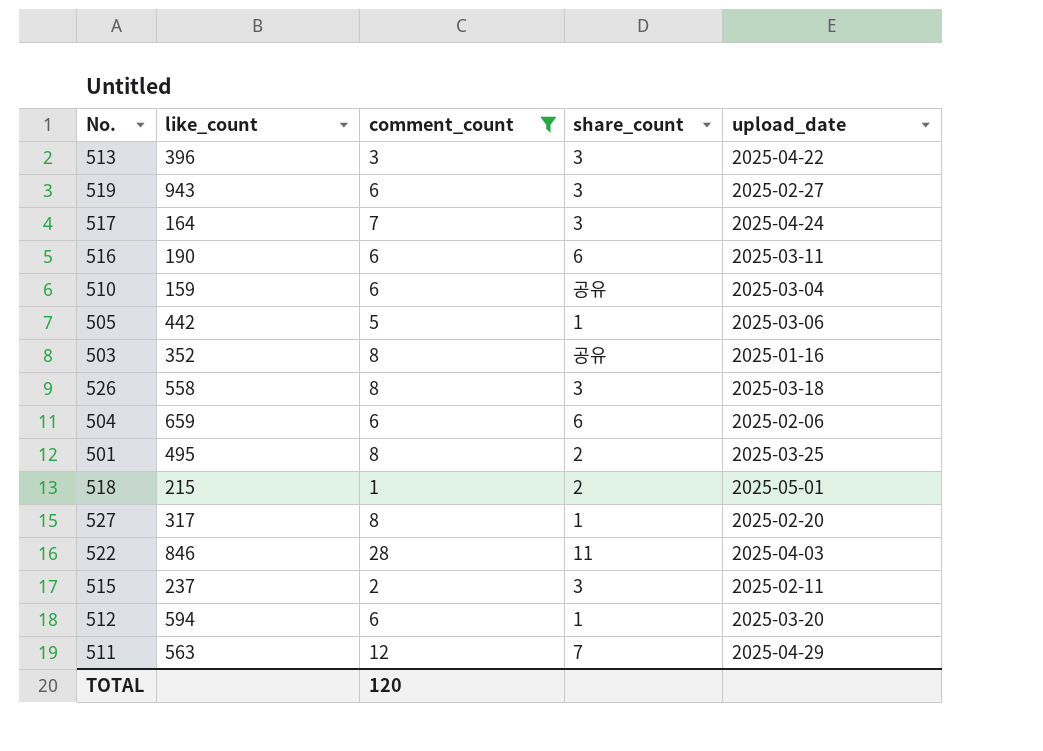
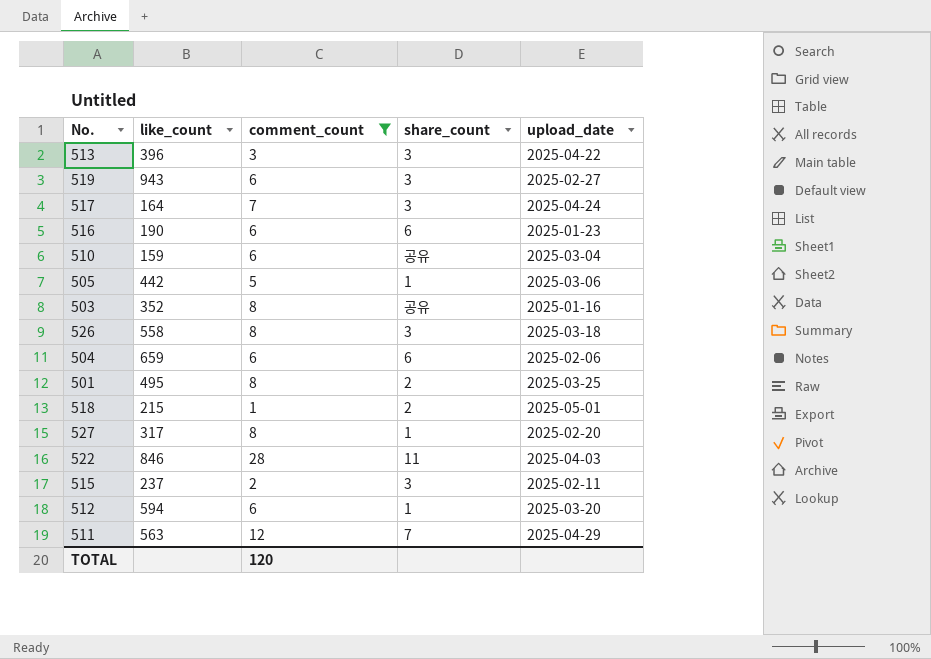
516 | upload_date: 2025-03-11 -> 2025-01-23

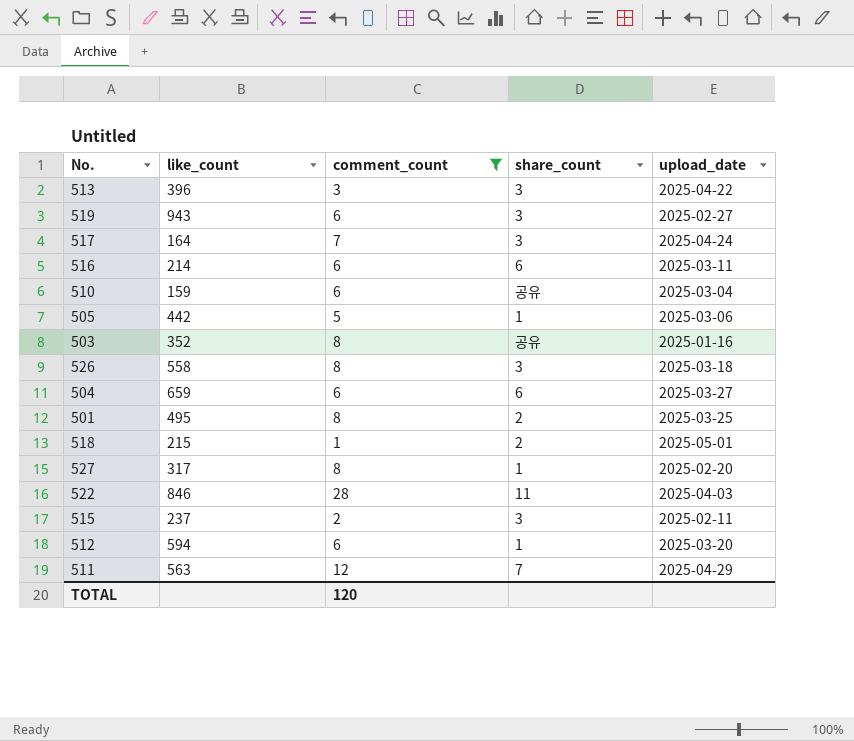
516 | like_count: 190 -> 214
516 | upload_date: 2025-01-23 -> 2025-03-11
504 | upload_date: 2025-02-06 -> 2025-03-27

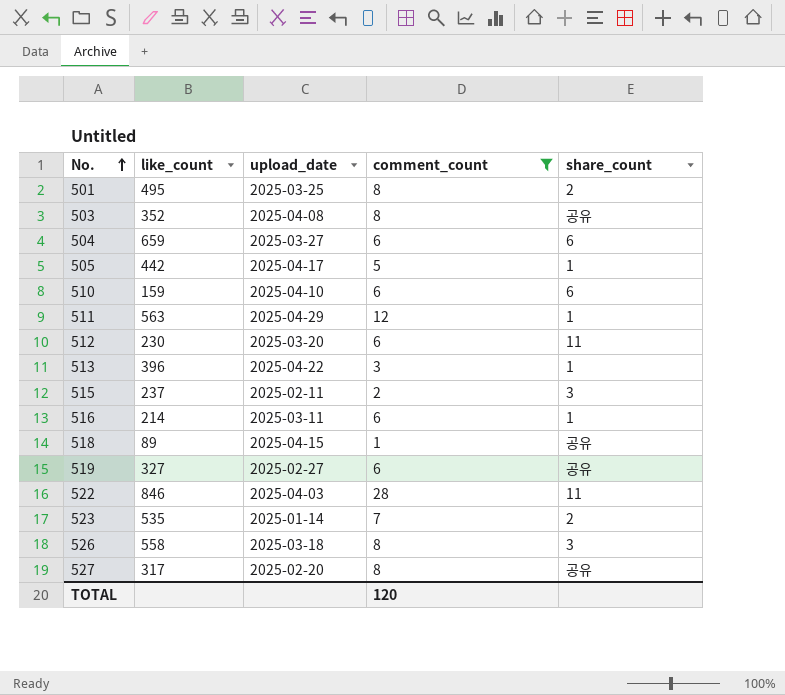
row order: none -> No. ascending
column upload_date | position: 5 -> 3
row 517: 164 | 7 | 3 | 2025-04-24 -> none
503 | upload_date: 2025-01-16 -> 2025-04-08
505 | upload_date: 2025-03-06 -> 2025-04-17
510 | upload_date: 2025-03-04 -> 2025-04-10
510 | share_count: 공유 -> 6
511 | share_count: 7 -> 1
512 | like_count: 594 -> 230
512 | share_count: 1 -> 11
513 | share_count: 3 -> 1
516 | share_count: 6 -> 1
518 | like_count: 215 -> 89
518 | upload_date: 2025-05-01 -> 2025-04-15
518 | share_count: 2 -> 공유
519 | like_count: 943 -> 327
519 | share_count: 3 -> 공유
row 523: none -> 535 | 2025-01-14 | 7 | 2
527 | share_count: 1 -> 공유

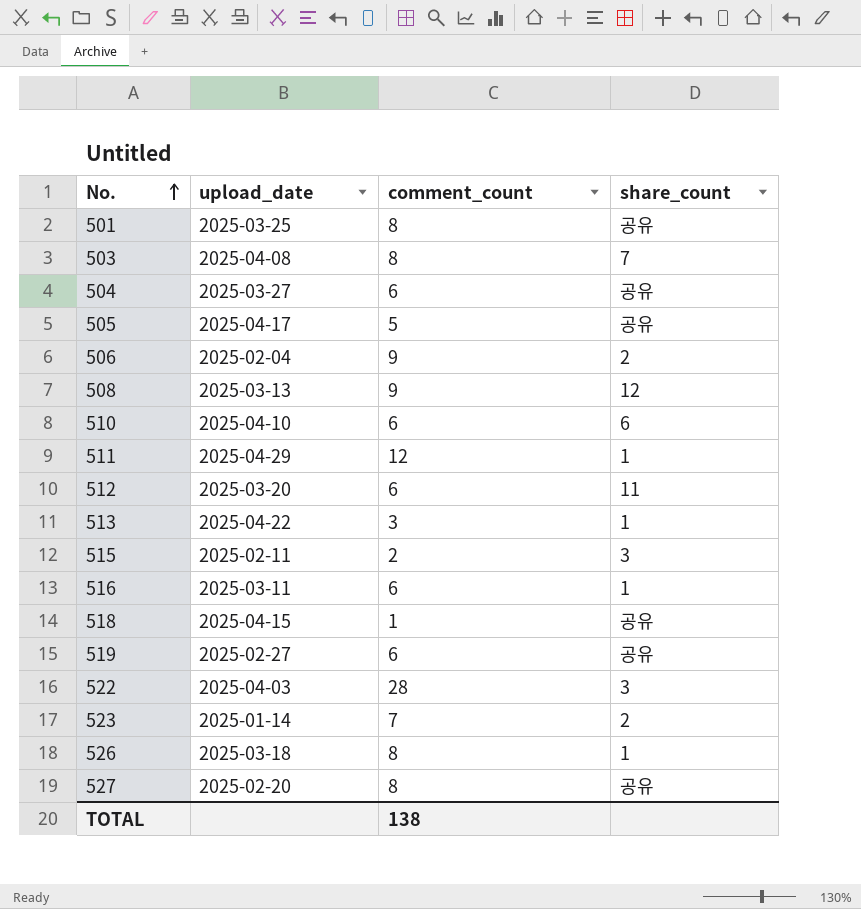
filter: comment_count != 9 -> none
column like_count | position: 2 -> none
501 | share_count: 2 -> 공유
503 | share_count: 공유 -> 7
504 | share_count: 6 -> 공유
505 | share_count: 1 -> 공유
522 | share_count: 11 -> 3
526 | share_count: 3 -> 1
TOTAL | comment_count: 120 -> 138

